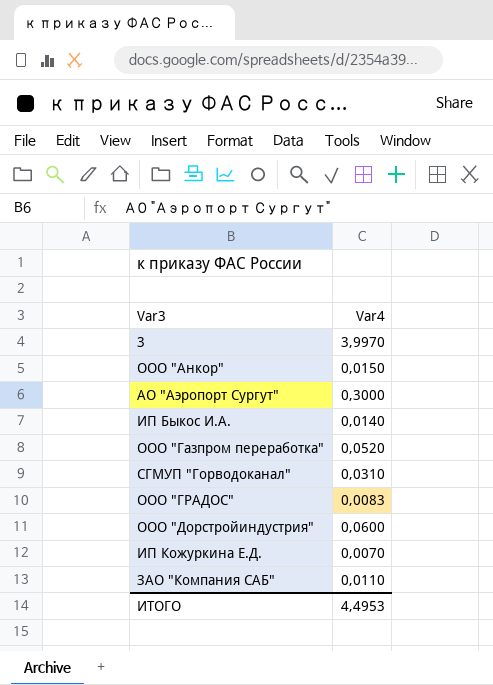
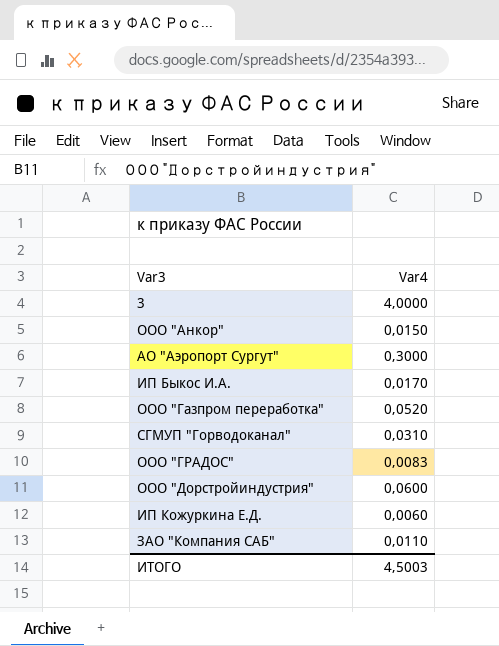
3 | Var4: 3,9970 -> 4,0000
ИП Быкос И.А. | Var4: 0,0140 -> 0,0170
ИП Кожуркина Е.Д. | Var4: 0,0070 -> 0,0060
ИТОГО | Var4: 4,4953 -> 4,5003

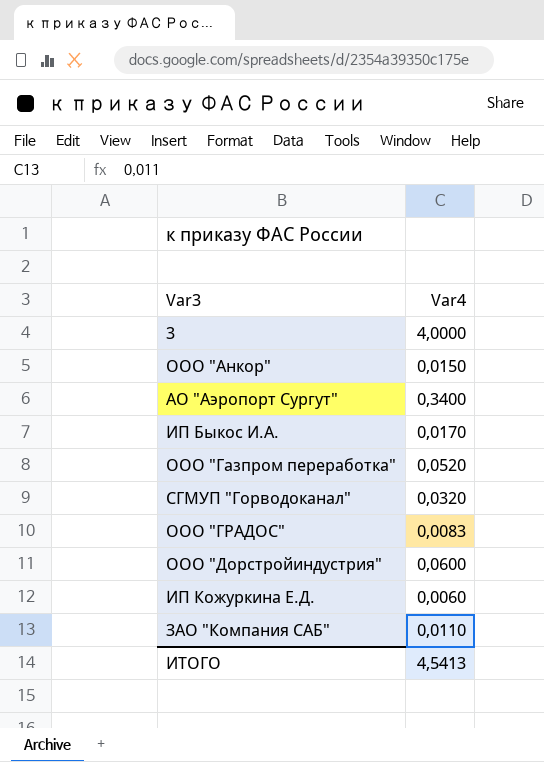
АО "Аэропорт Сургут" | Var4: 0,3000 -> 0,3400
СГМУП "Горводоканал" | Var4: 0,0310 -> 0,0320
ИТОГО | Var4: 4,5003 -> 4,5413

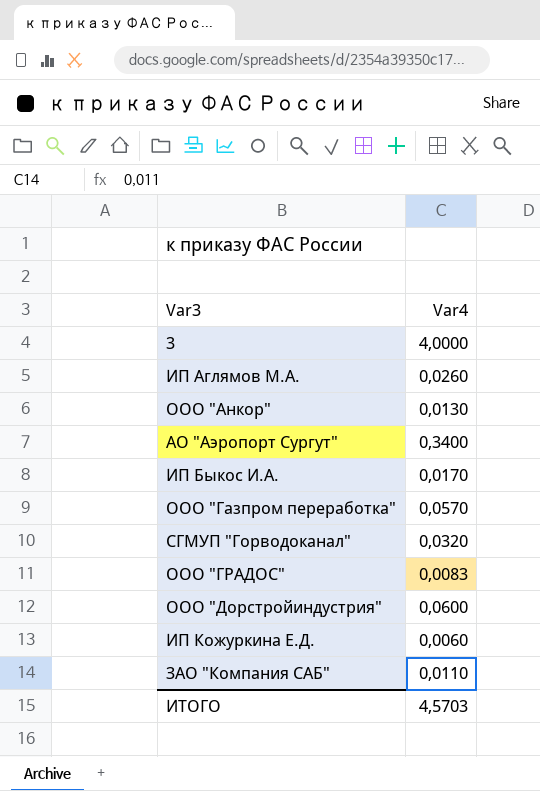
row ИП Аглямов М.А.: none -> 0,0260
ООО "Анкор" | Var4: 0,0150 -> 0,0130
ООО "Газпром переработка" | Var4: 0,0520 -> 0,0570
ИТОГО | Var4: 4,5413 -> 4,5703

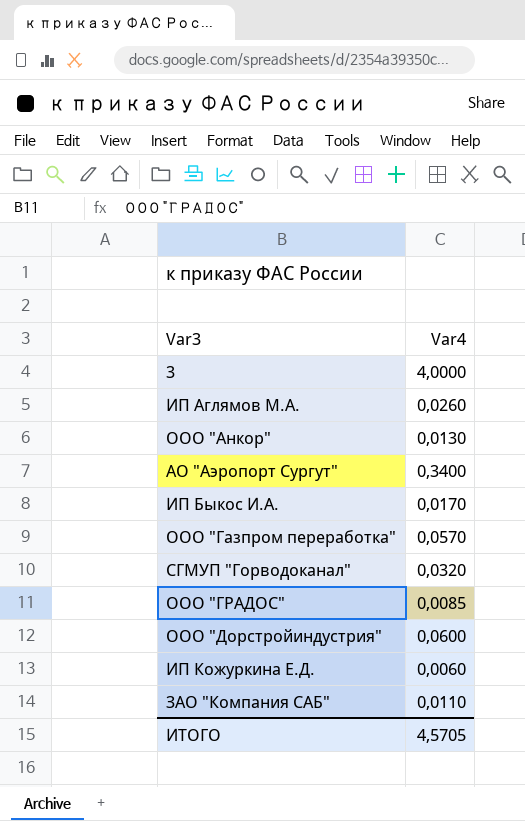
ООО "ГРАДОС" | Var4: 0,0083 -> 0,0085
ИТОГО | Var4: 4,5703 -> 4,5705

